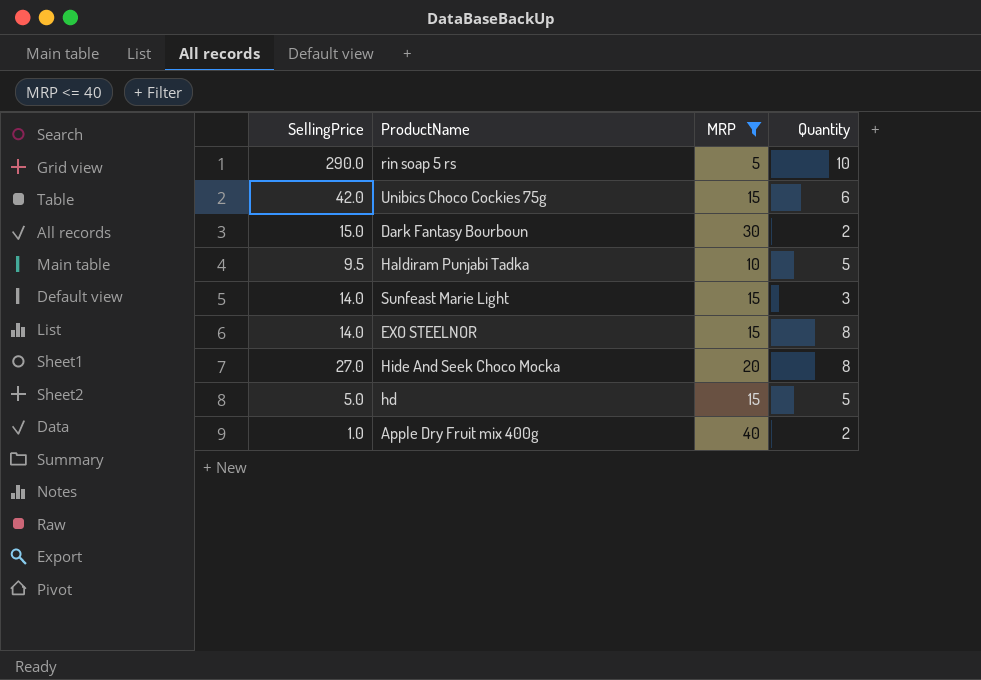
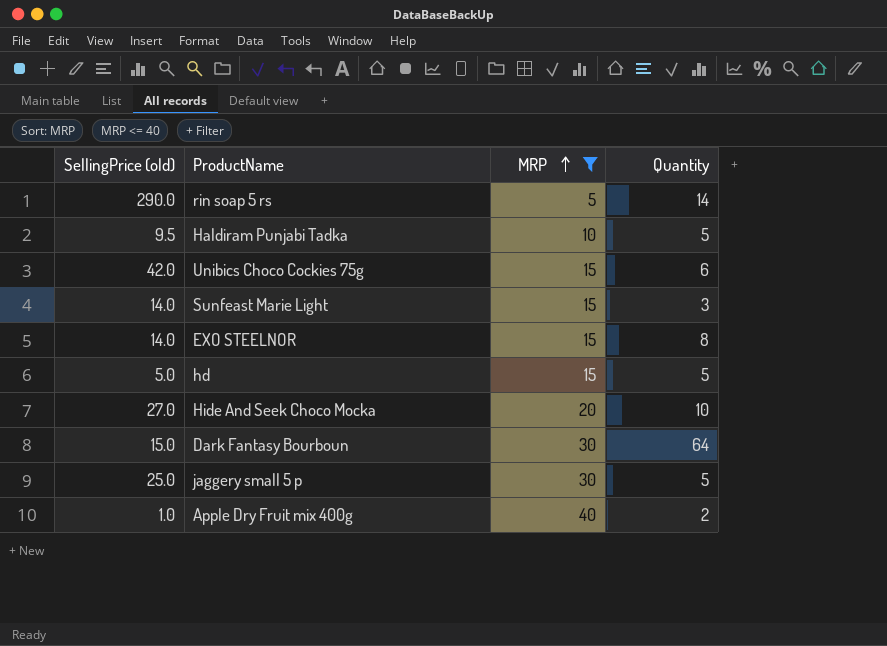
row order: none -> MRP ascending
column name: SellingPrice -> SellingPrice (old)
rin soap 5 rs | Quantity: 10 -> 14
Hide And Seek Choco Mocka | Quantity: 8 -> 10
Dark Fantasy Bourboun | Quantity: 2 -> 64
row jaggery small 5 p: none -> 25.0 | 30 | 5

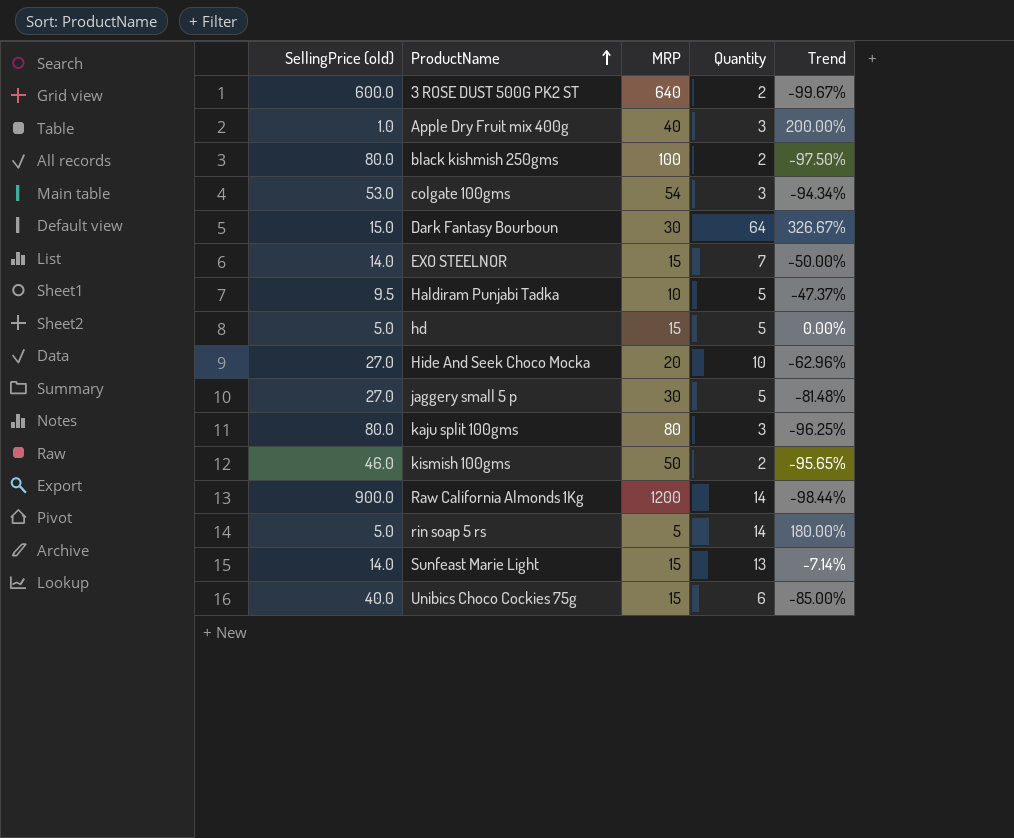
filter: MRP <= 40 -> none
row order: MRP ascending -> ProductName ascending
column Trend | formula: none -> ([Quantity] - [SellingPrice (old)]) / [SellingPrice (old)]
Apple Dry Fruit mix 400g | Quantity: 2 -> 3
EXO STEELNOR | Quantity: 8 -> 7
jaggery small 5 p | SellingPrice (old): 25.0 -> 27.0
rin soap 5 rs | SellingPrice (old): 290.0 -> 5.0
Sunfeast Marie Light | Quantity: 3 -> 13
Unibics Choco Cockies 75g | SellingPrice (old): 42.0 -> 40.0

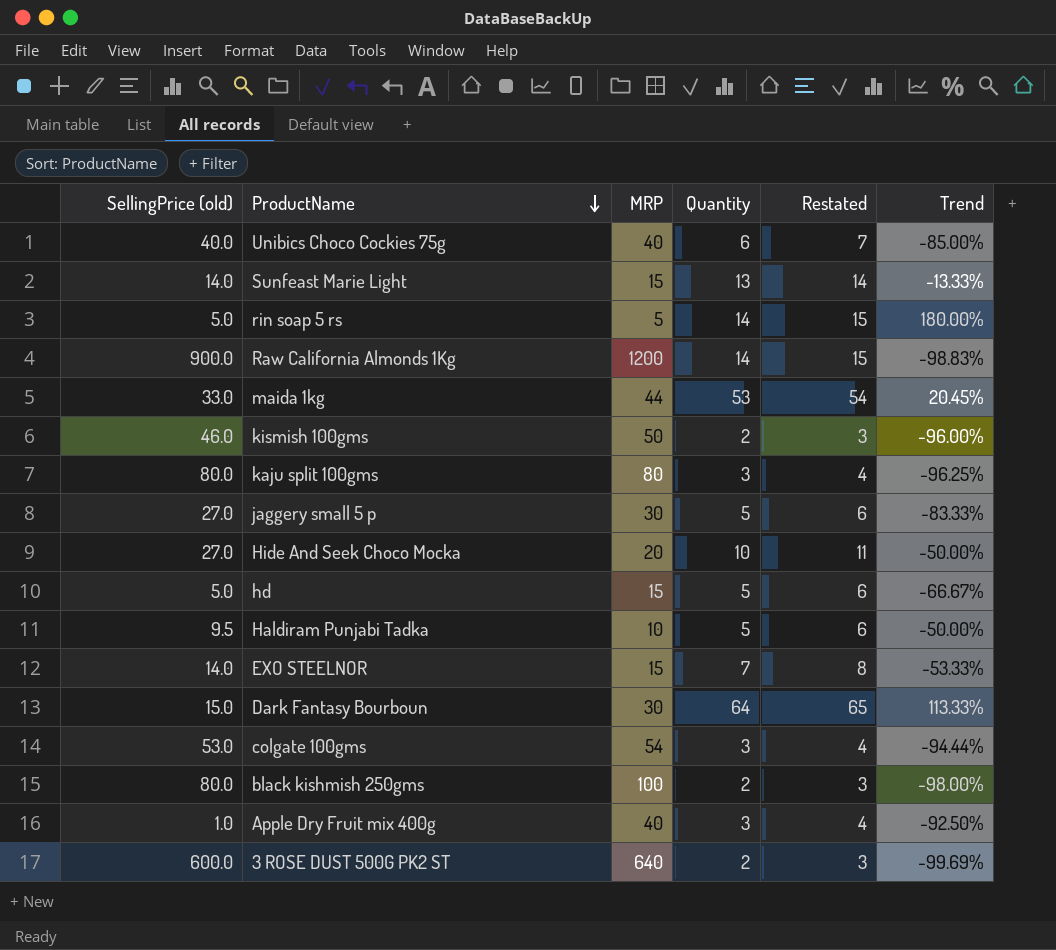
row order: ProductName ascending -> ProductName descending
column Restated | formula: none -> [Quantity] + 1
column Trend | formula: ([Quantity] - [SellingPrice (old)]) / [SellingPrice (old)] -> ([Quantity] - [MRP]) / [MRP]
Unibics Choco Cockies 75g | MRP: 15 -> 40
row maida 1kg: none -> 33.0 | 44 | 53 | 54 | 20.45%

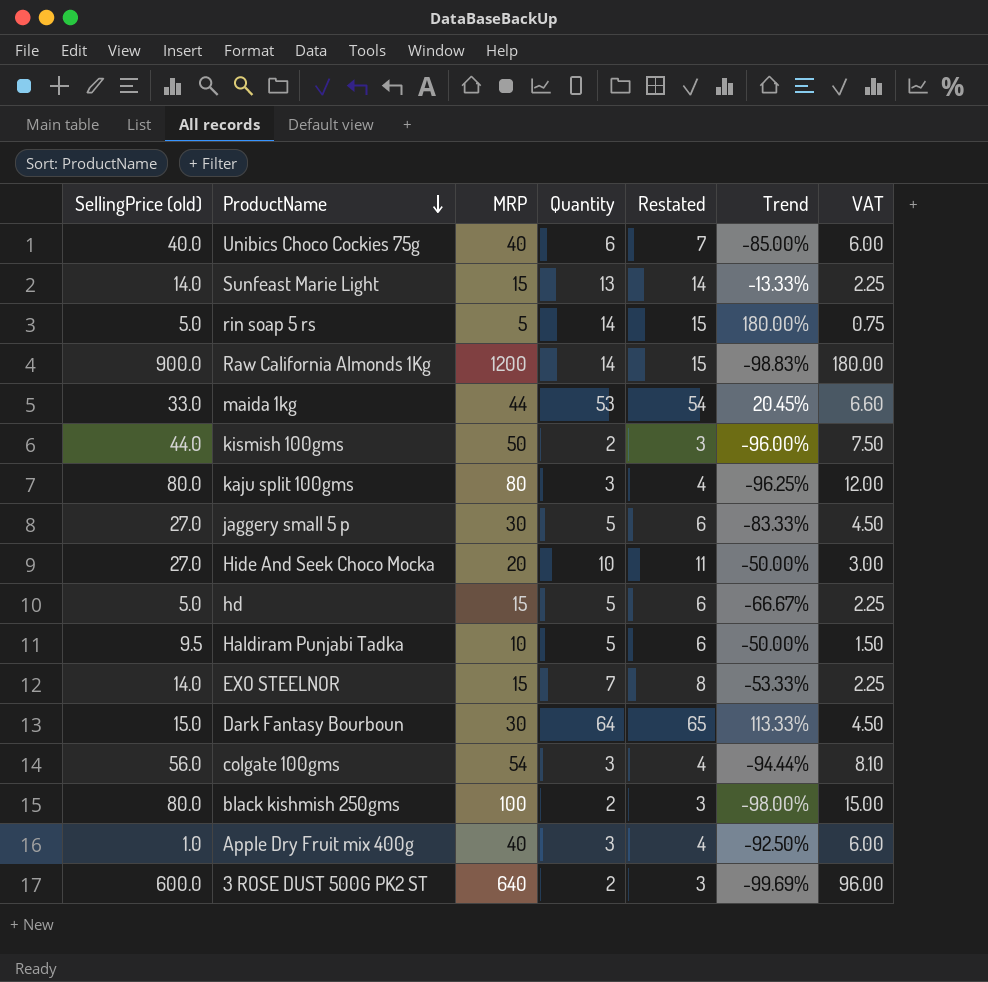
column VAT | formula: none -> [MRP] * 0.15
kismish 100gms | SellingPrice (old): 46.0 -> 44.0
colgate 100gms | SellingPrice (old): 53.0 -> 56.0

